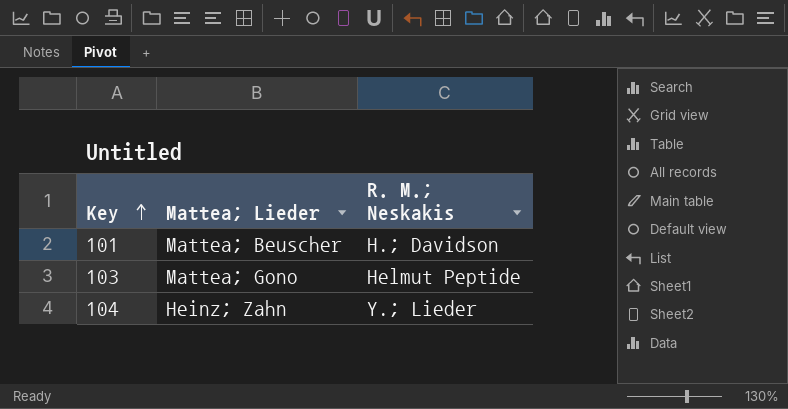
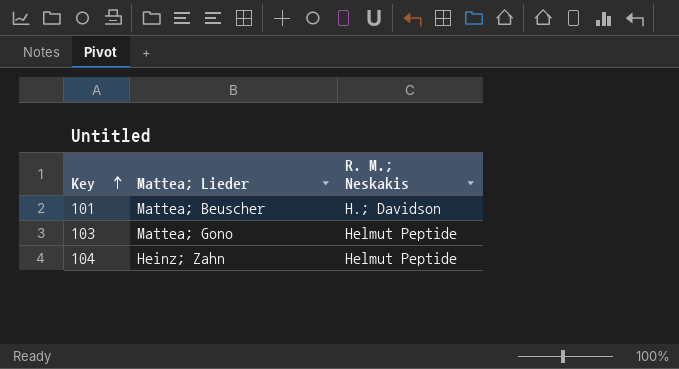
104 | R. M.; Neskakis: Y.; Lieder -> Helmut Peptide

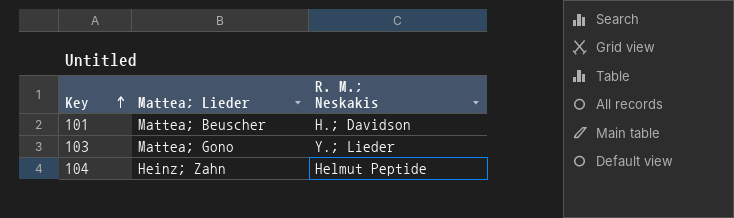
103 | R. M.; Neskakis: Helmut Peptide -> Y.; Lieder

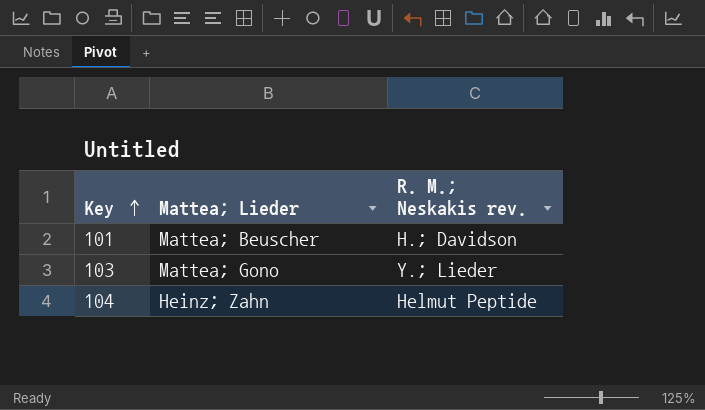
column name: R. M.; Neskakis -> R. M.; Neskakis rev.

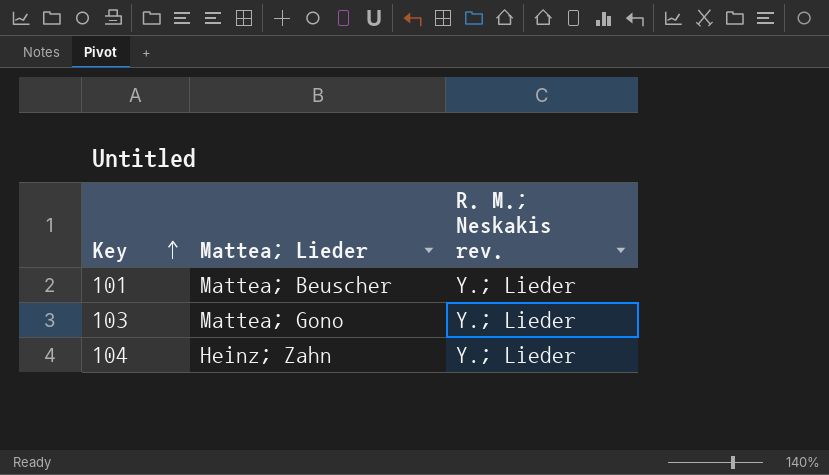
101 | R. M.; Neskakis rev.: H.; Davidson -> Y.; Lieder
104 | R. M.; Neskakis rev.: Helmut Peptide -> Y.; Lieder

